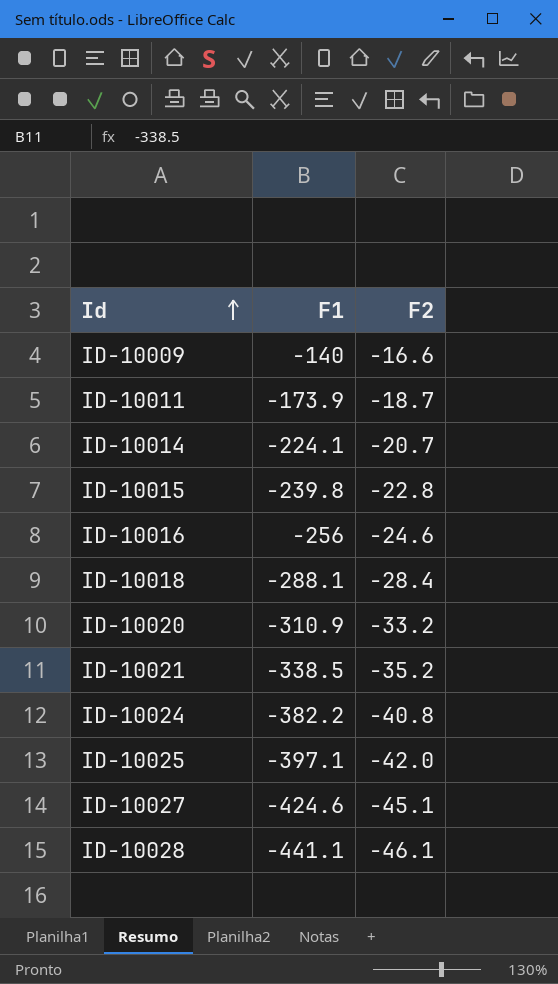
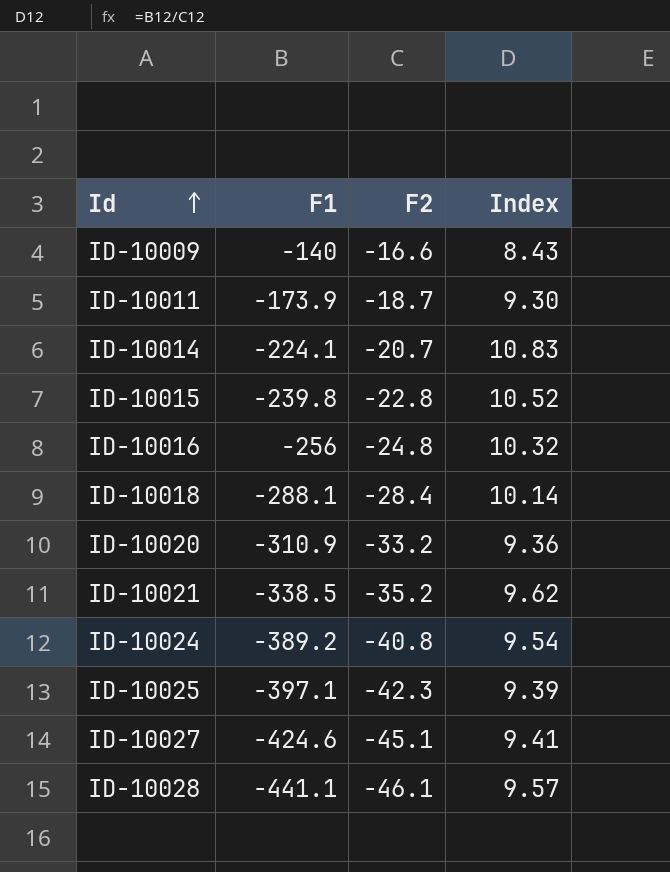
column Index | formula: none -> [F1] / [F2]
ID-10016 | F2: -24.6 -> -24.8
ID-10024 | F1: -382.2 -> -389.2
ID-10025 | F2: -42.0 -> -42.3

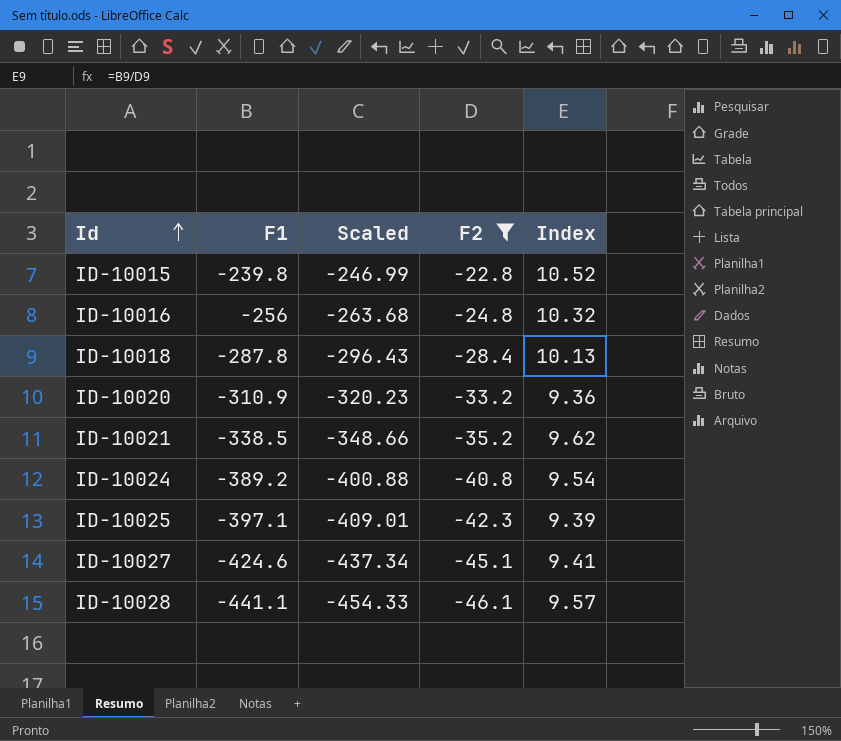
filter: none -> F2 <= -22.8
column Scaled | formula: none -> [F1] * 1.03
ID-10018 | F1: -288.1 -> -287.8
ID-10018 | Index: 10.14 -> 10.13

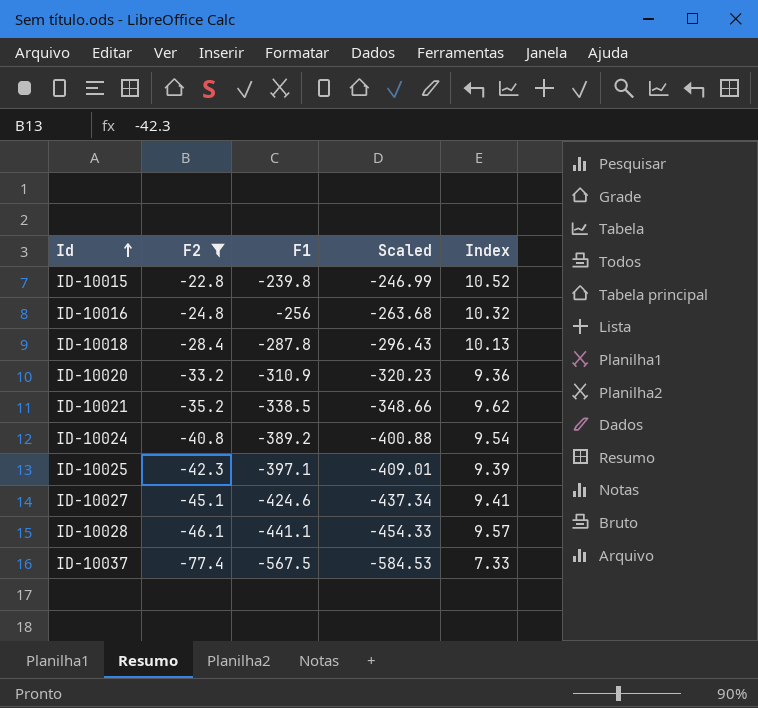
column F2 | position: 4 -> 2
row ID-10037: none -> -77.4 | -567.5 | -584.53 | 7.33

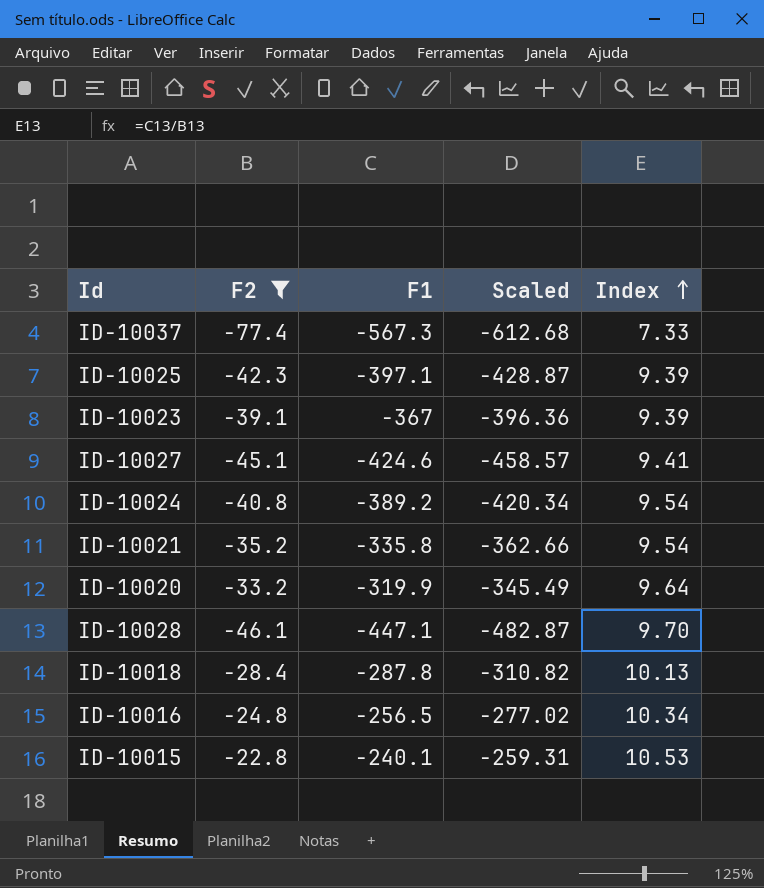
row order: Id ascending -> Index ascending
column Scaled | formula: [F1] * 1.03 -> [F1] * 1.08
ID-10037 | F1: -567.5 -> -567.3
row ID-10023: none -> -39.1 | -367 | -396.36 | 9.39
ID-10021 | F1: -338.5 -> -335.8
ID-10021 | Index: 9.62 -> 9.54
ID-10020 | F1: -310.9 -> -319.9
ID-10020 | Index: 9.36 -> 9.64
ID-10028 | F1: -441.1 -> -447.1
ID-10028 | Index: 9.57 -> 9.70
ID-10016 | F1: -256 -> -256.5
ID-10016 | Index: 10.32 -> 10.34
ID-10015 | F1: -239.8 -> -240.1
ID-10015 | Index: 10.52 -> 10.53

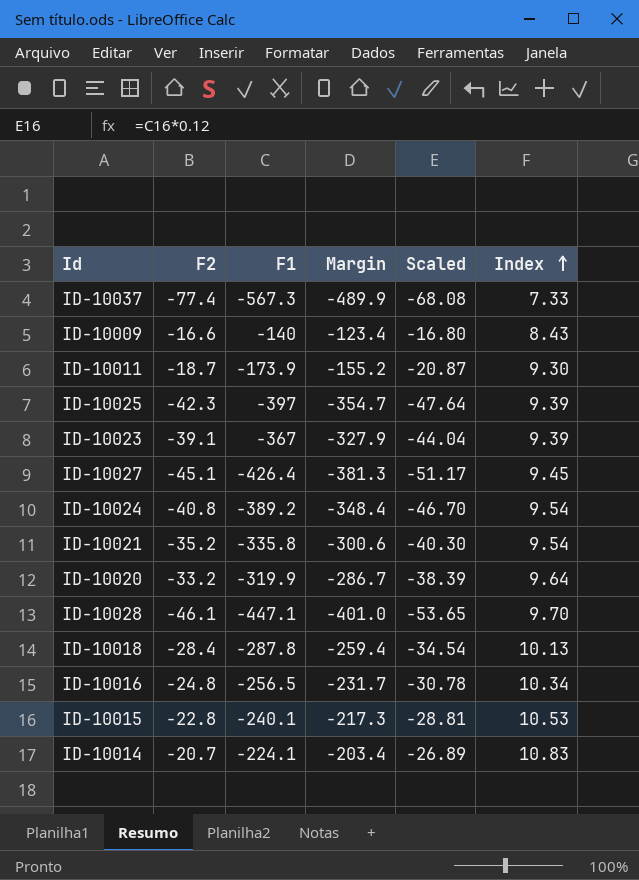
filter: F2 <= -22.8 -> none
column Margin | formula: none -> [F1] - [F2]
column Scaled | formula: [F1] * 1.08 -> [F1] * 0.12
ID-10025 | F1: -397.1 -> -397
ID-10027 | F1: -424.6 -> -426.4
ID-10027 | Index: 9.41 -> 9.45

